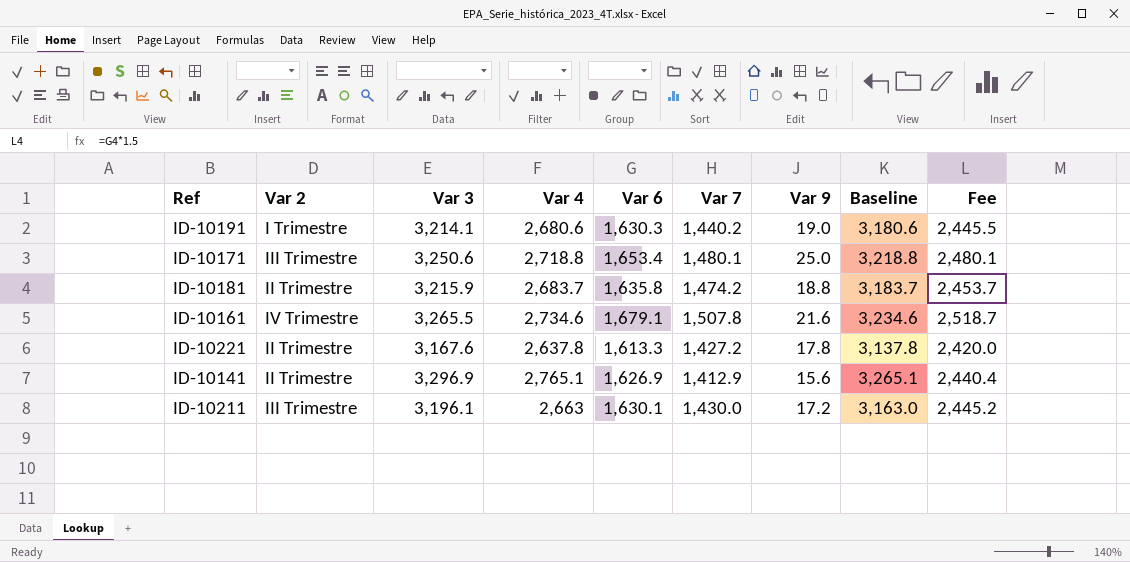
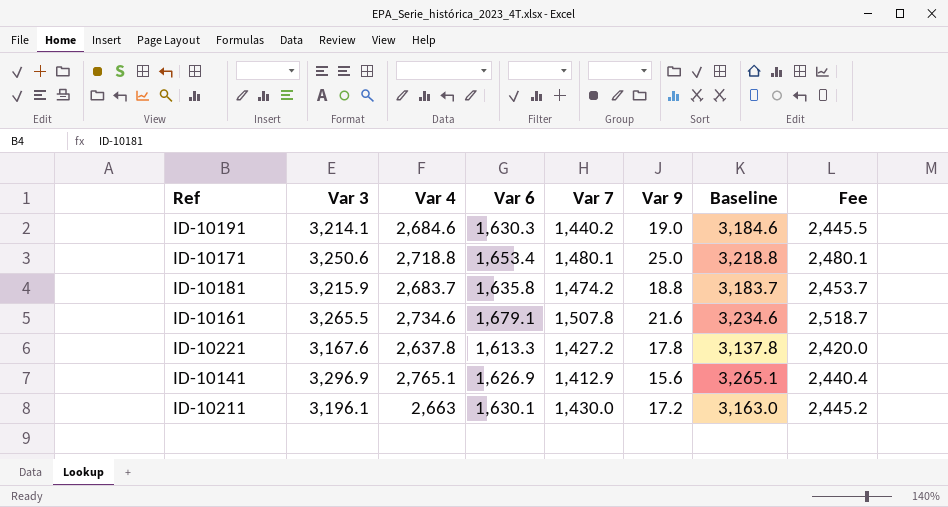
column Var 2 | position: 2 -> none
ID-10191 | Var 4: 2,680.6 -> 2,684.6
ID-10191 | Baseline: 3,180.6 -> 3,184.6

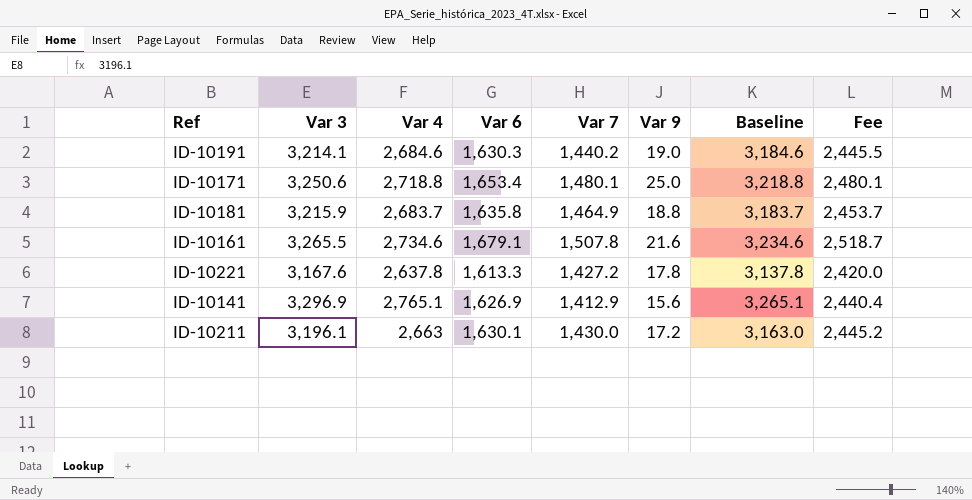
ID-10181 | Var 7: 1,474.2 -> 1,464.9

